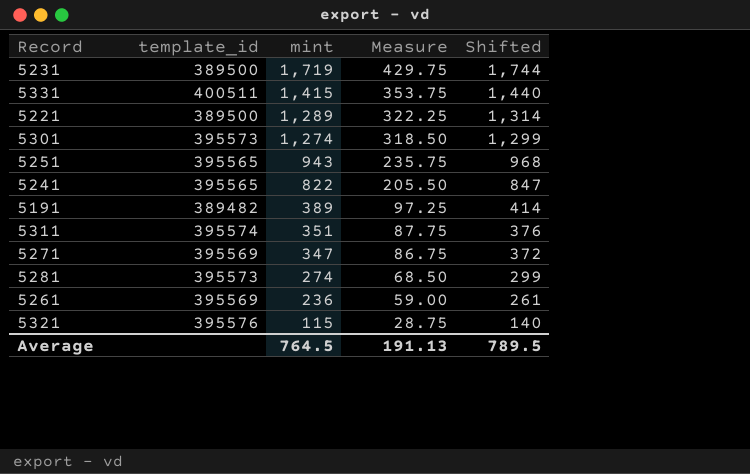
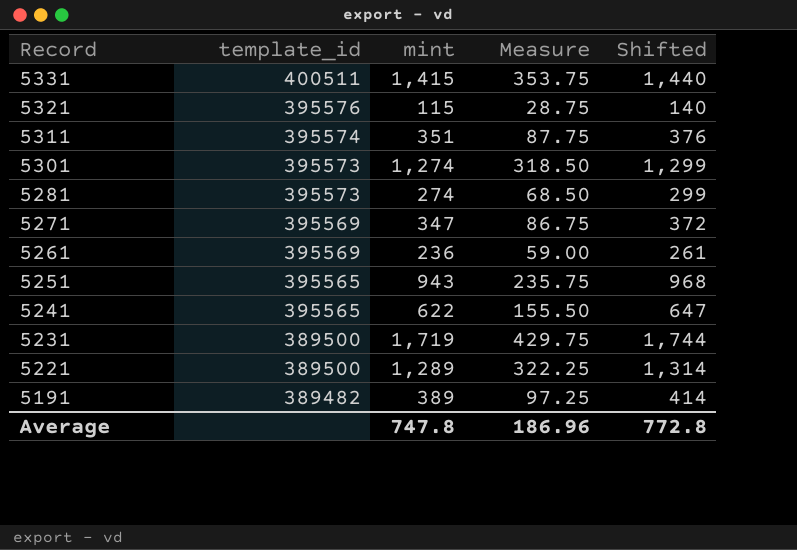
row order: mint descending -> Record descending
5241 | mint: 822 -> 622
5241 | Measure: 205.50 -> 155.50
5241 | Shifted: 847 -> 647
Average | mint: 764.5 -> 747.8
Average | Measure: 191.13 -> 186.96
Average | Shifted: 789.5 -> 772.8

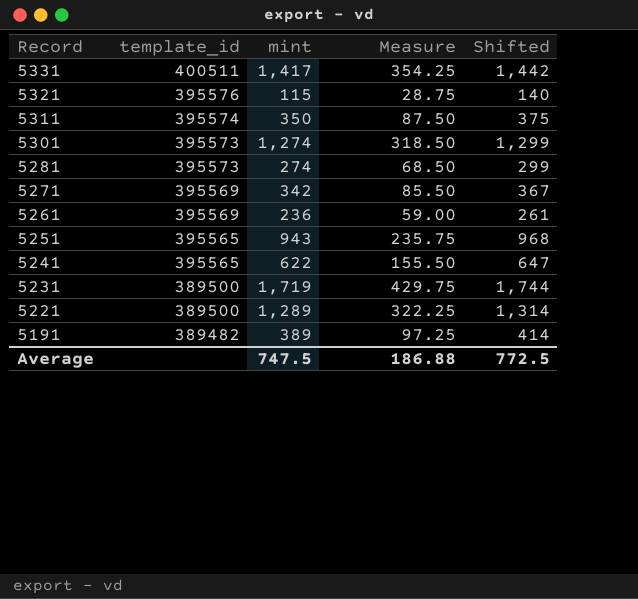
5331 | mint: 1,415 -> 1,417
5331 | Measure: 353.75 -> 354.25
5331 | Shifted: 1,440 -> 1,442
5311 | mint: 351 -> 350
5311 | Measure: 87.75 -> 87.50
5311 | Shifted: 376 -> 375
5271 | mint: 347 -> 342
5271 | Measure: 86.75 -> 85.50
5271 | Shifted: 372 -> 367
Average | mint: 747.8 -> 747.5
Average | Measure: 186.96 -> 186.88
Average | Shifted: 772.8 -> 772.5

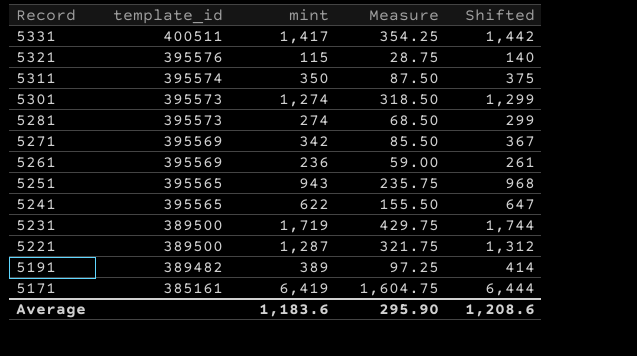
5221 | mint: 1,289 -> 1,287
5221 | Measure: 322.25 -> 321.75
5221 | Shifted: 1,314 -> 1,312
row 5171: none -> 385161 | 6,419 | 1,604.75 | 6,444
Average | mint: 747.5 -> 1,183.6
Average | Measure: 186.88 -> 295.90
Average | Shifted: 772.5 -> 1,208.6

